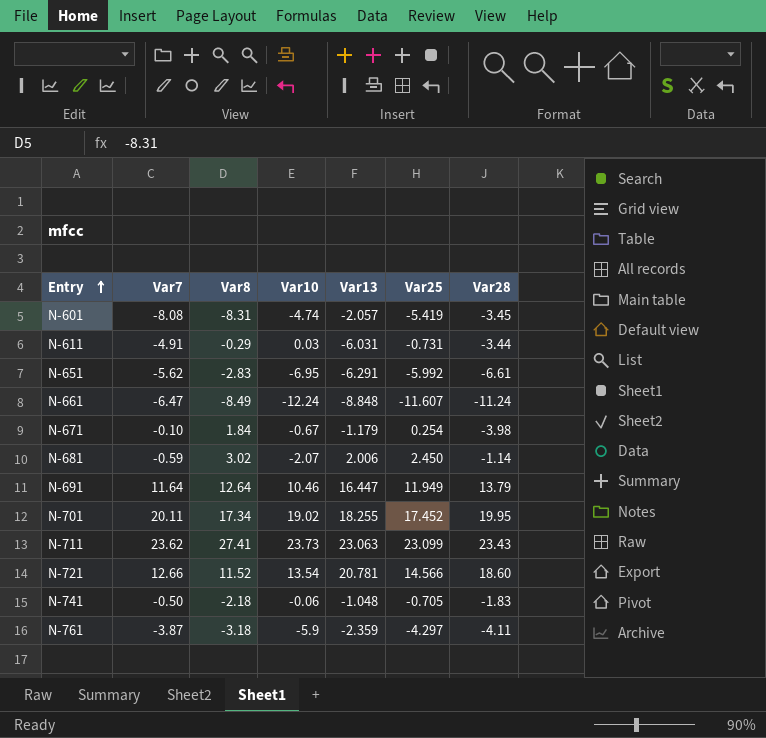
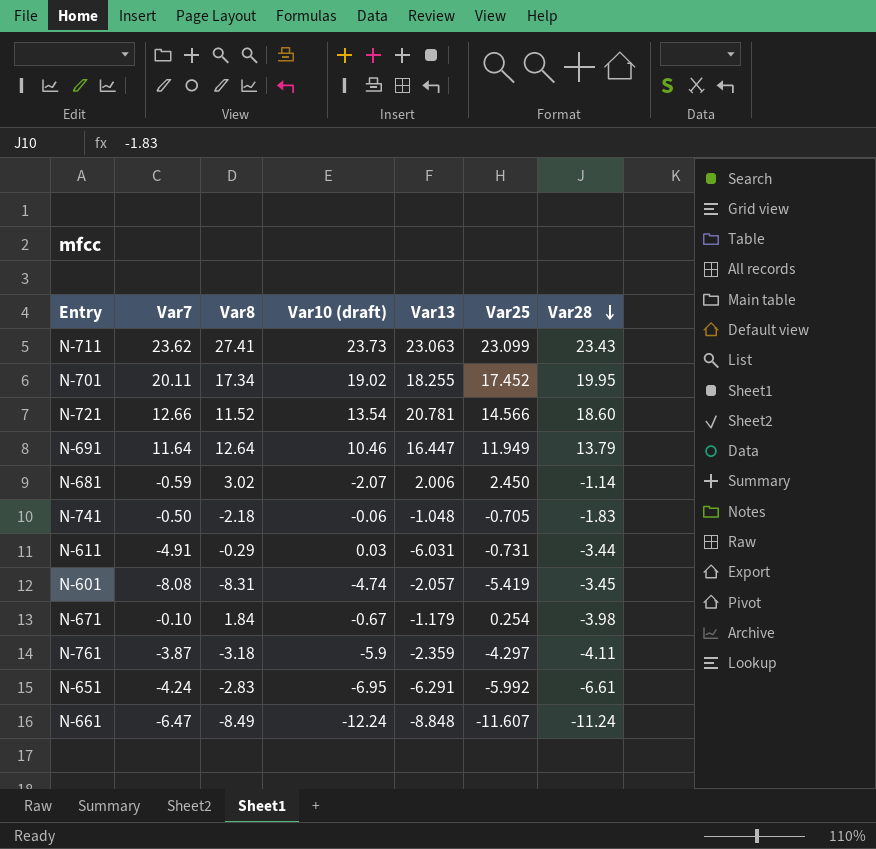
row order: Entry ascending -> Var28 descending
column name: Var10 -> Var10 (draft)
N-651 | Var7: -5.62 -> -4.24

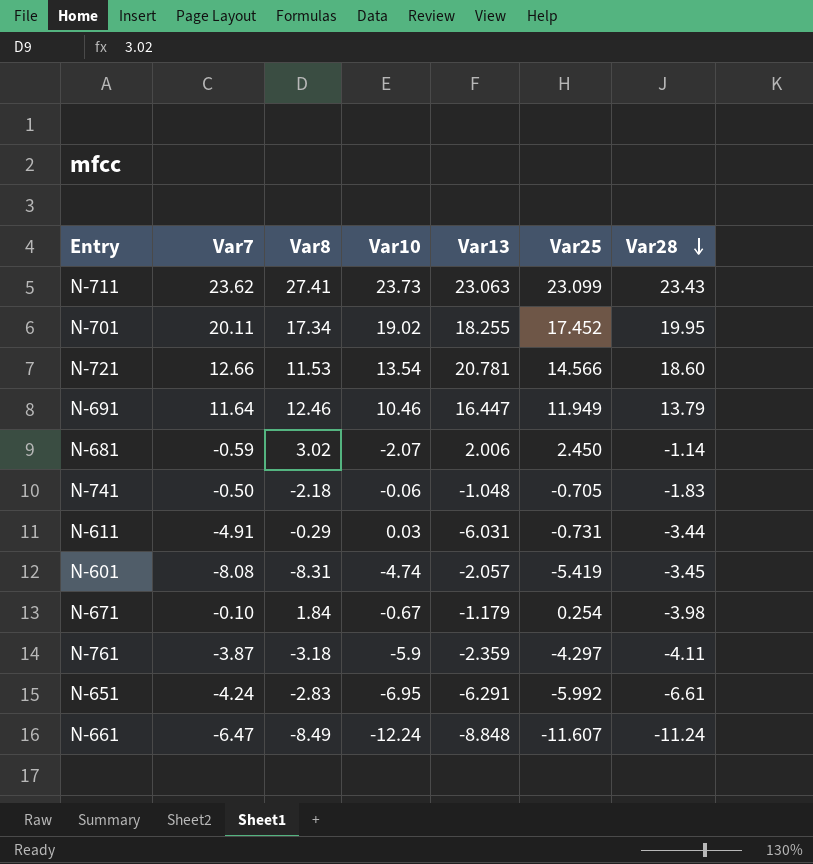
column name: Var10 (draft) -> Var10
N-721 | Var8: 11.52 -> 11.53
N-691 | Var8: 12.64 -> 12.46

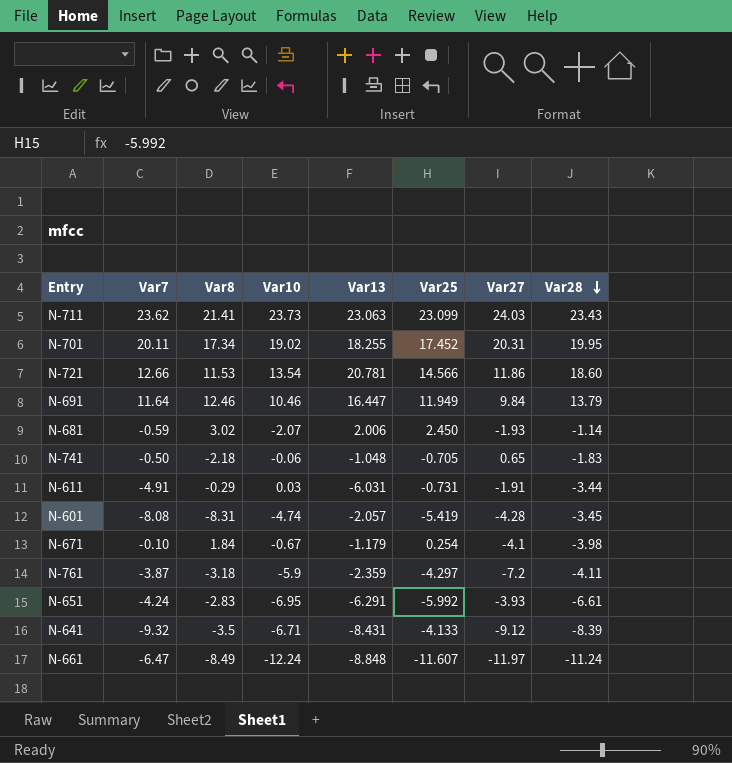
column Var27 | position: none -> 7
N-711 | Var8: 27.41 -> 21.41
row N-641: none -> -9.32 | -3.5 | -6.71 | -8.431 | -4.133 | -9.12 | -8.39

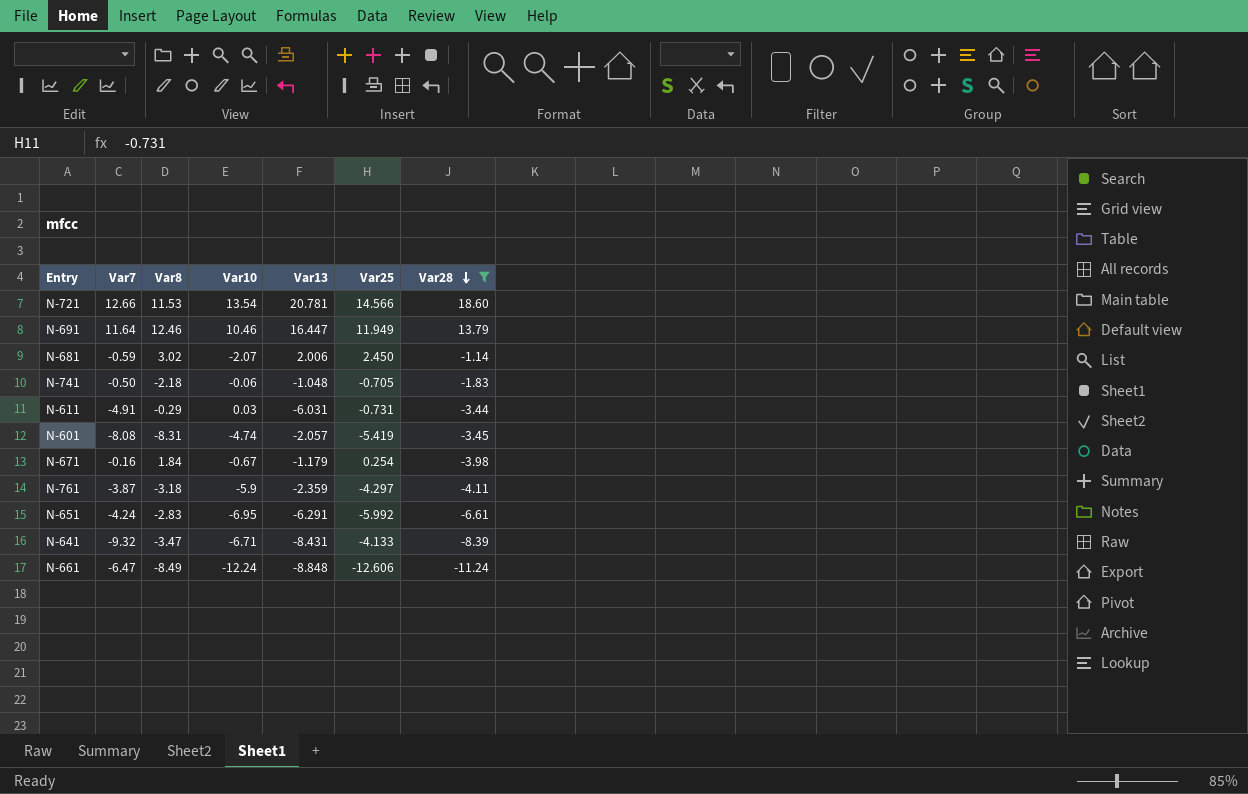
filter: none -> Var28 <= 18.60
column Var27 | position: 7 -> none
N-671 | Var7: -0.10 -> -0.16
N-641 | Var8: -3.5 -> -3.47
N-661 | Var25: -11.607 -> -12.606

